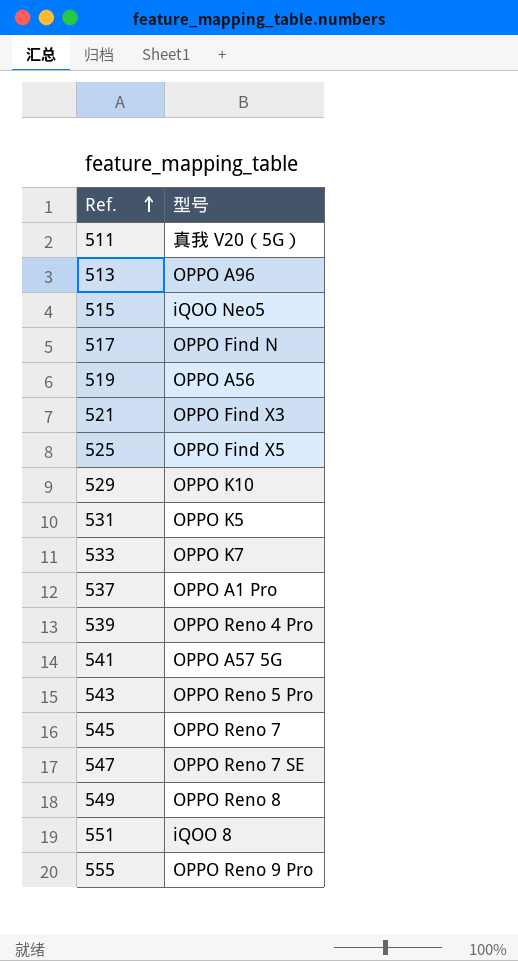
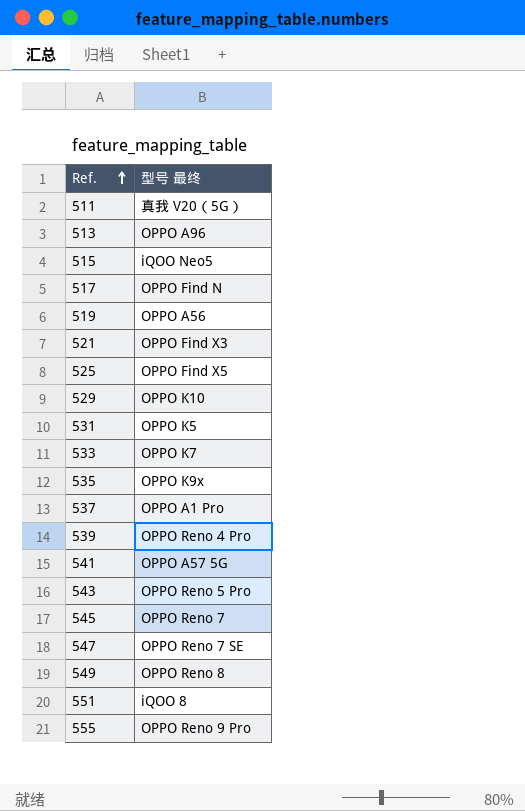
column name: 型号 -> 型号 最终
row 535: none -> OPPO K9x

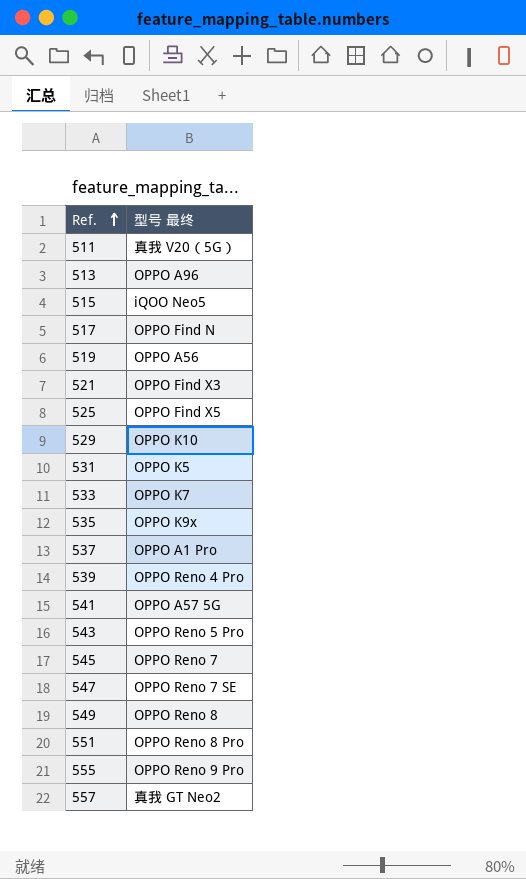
551 | 型号 最终: iQOO 8 -> OPPO Reno 8 Pro
row 557: none -> 真我 GT Neo2

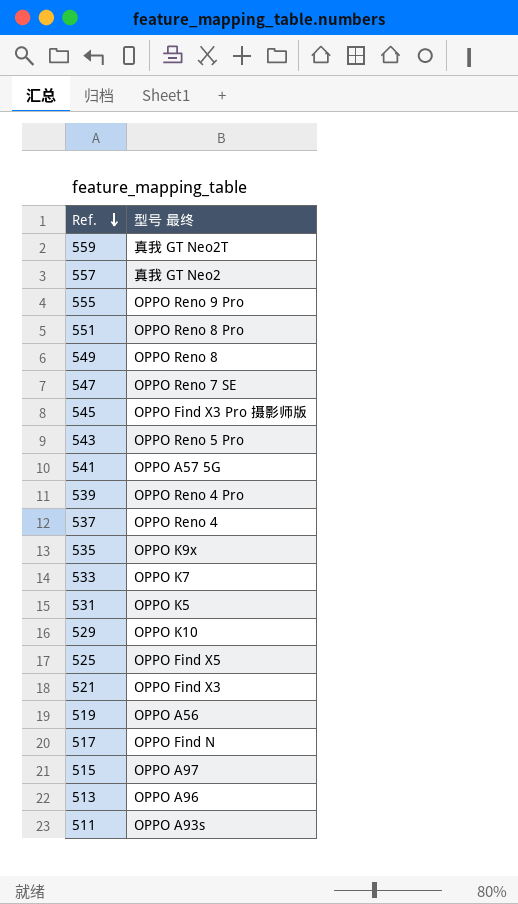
row order: Ref. ascending -> Ref. descending
row 559: none -> 真我 GT Neo2T
545 | 型号 最终: OPPO Reno 7 -> OPPO Find X3 Pro 摄影师版
537 | 型号 最终: OPPO A1 Pro -> OPPO Reno 4
515 | 型号 最终: iQOO Neo5 -> OPPO A97
511 | 型号 最终: 真我 V20（5G） -> OPPO A93s

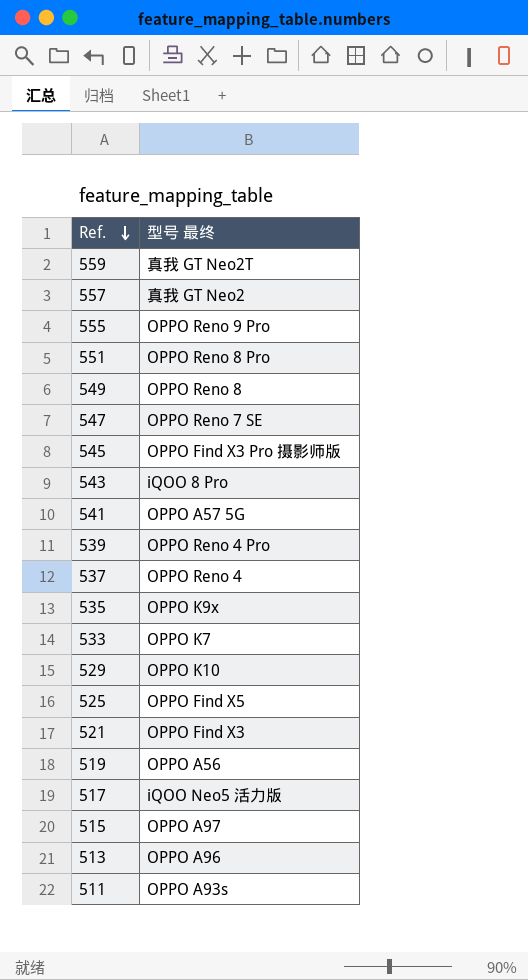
row 531: OPPO K5 -> none
543 | 型号 最终: OPPO Reno 5 Pro -> iQOO 8 Pro
517 | 型号 最终: OPPO Find N -> iQOO Neo5 活力版

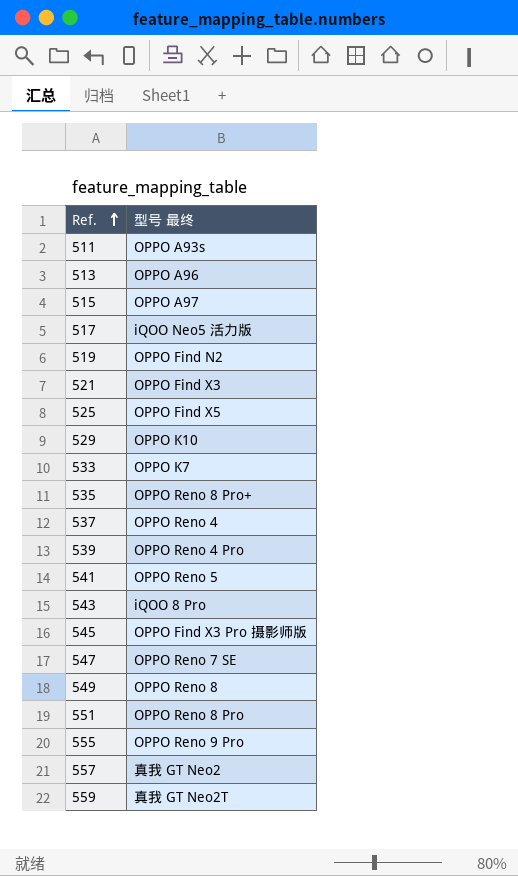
row order: Ref. descending -> Ref. ascending
519 | 型号 最终: OPPO A56 -> OPPO Find N2
535 | 型号 最终: OPPO K9x -> OPPO Reno 8 Pro+
541 | 型号 最终: OPPO A57 5G -> OPPO Reno 5

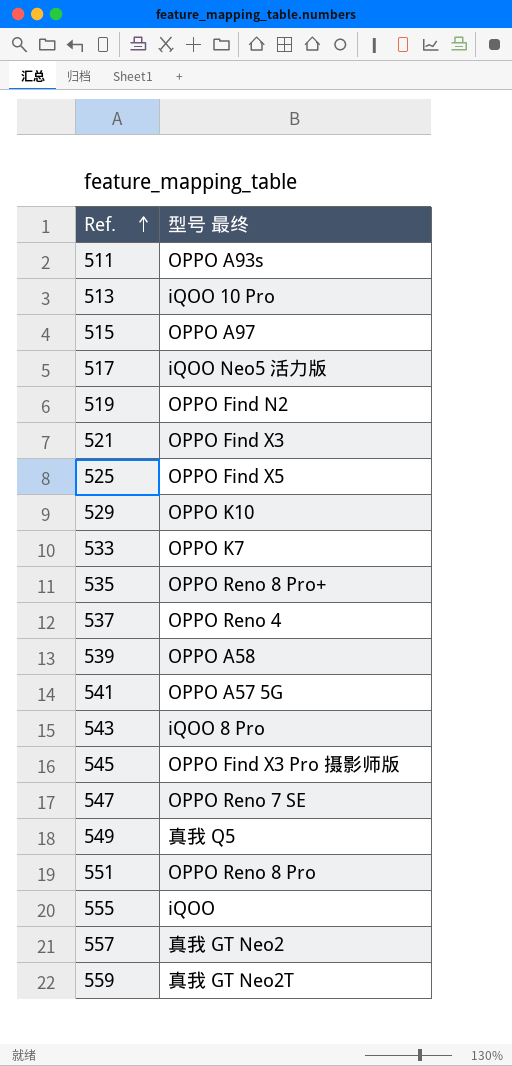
513 | 型号 最终: OPPO A96 -> iQOO 10 Pro
539 | 型号 最终: OPPO Reno 4 Pro -> OPPO A58
541 | 型号 最终: OPPO Reno 5 -> OPPO A57 5G
549 | 型号 最终: OPPO Reno 8 -> 真我 Q5
555 | 型号 最终: OPPO Reno 9 Pro -> iQOO

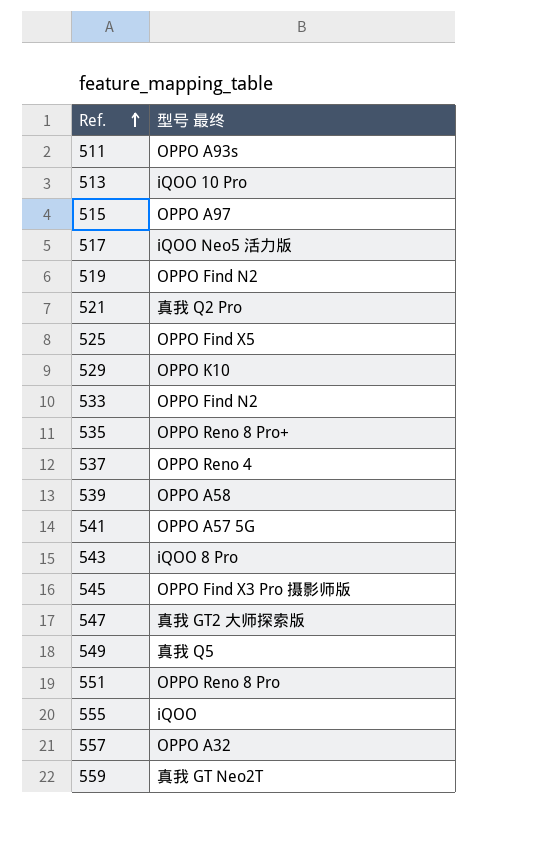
521 | 型号 最终: OPPO Find X3 -> 真我 Q2 Pro
533 | 型号 最终: OPPO K7 -> OPPO Find N2
547 | 型号 最终: OPPO Reno 7 SE -> 真我 GT2 大师探索版
557 | 型号 最终: 真我 GT Neo2 -> OPPO A32

